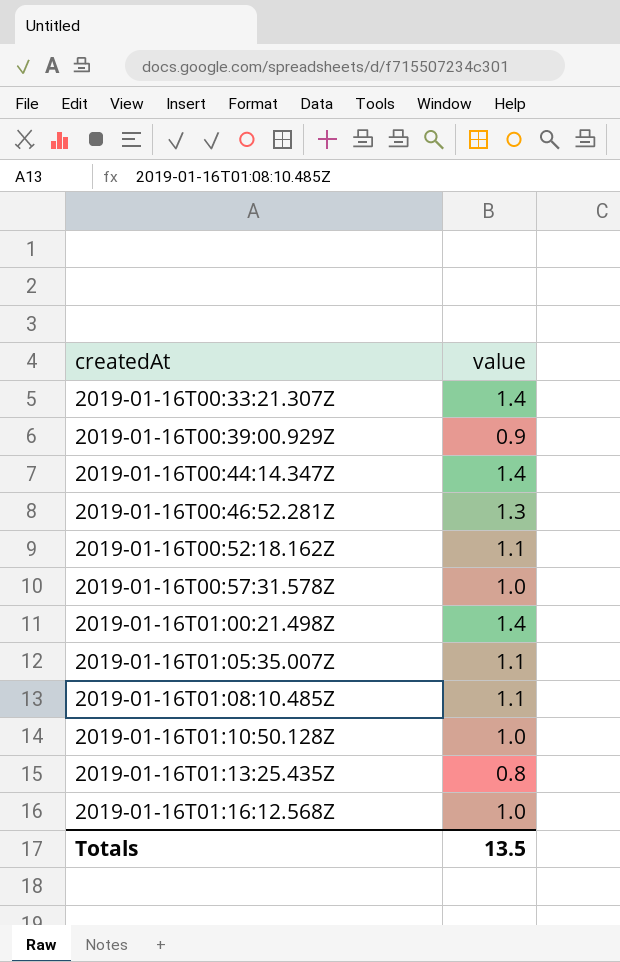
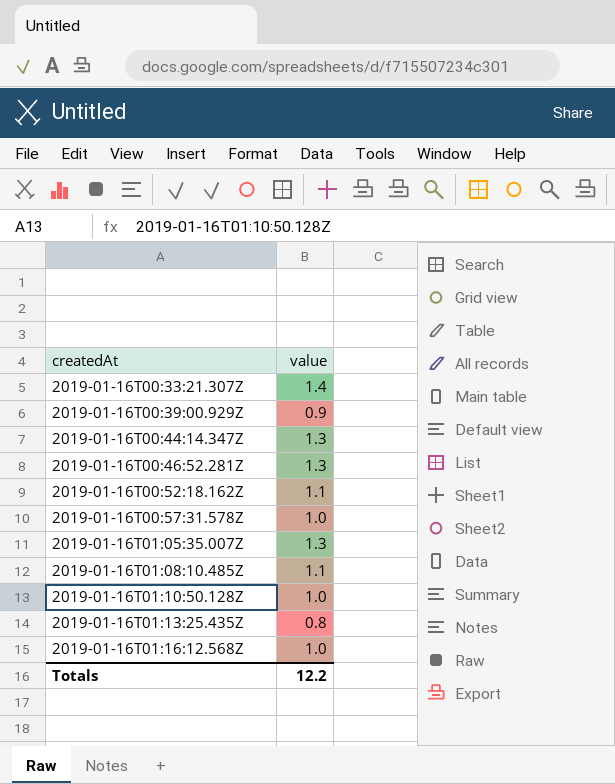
row 2019-01-16T01:00:21.498Z: 1.4 -> none
2019-01-16T00:44:14.347Z | value: 1.4 -> 1.3
2019-01-16T01:05:35.007Z | value: 1.1 -> 1.3
Totals | value: 13.5 -> 12.2

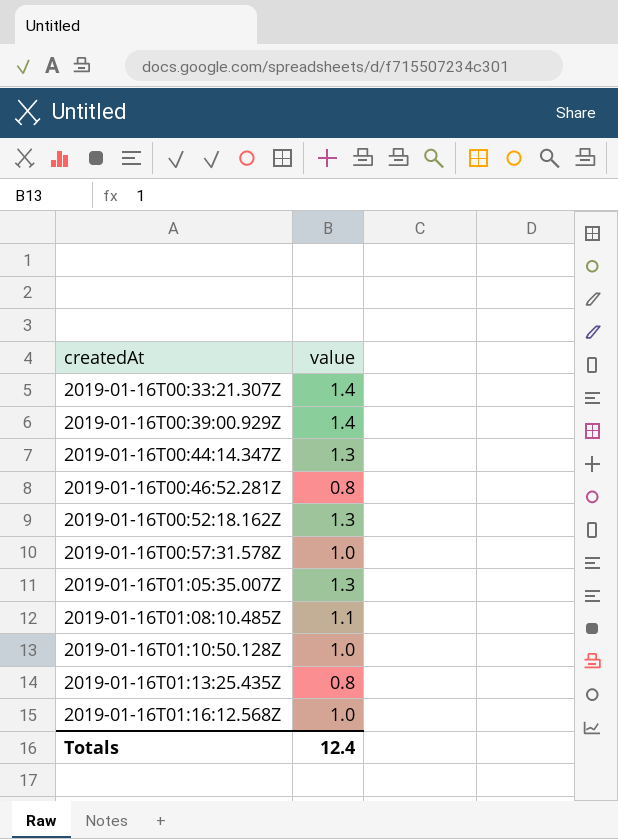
2019-01-16T00:39:00.929Z | value: 0.9 -> 1.4
2019-01-16T00:46:52.281Z | value: 1.3 -> 0.8
2019-01-16T00:52:18.162Z | value: 1.1 -> 1.3
Totals | value: 12.2 -> 12.4

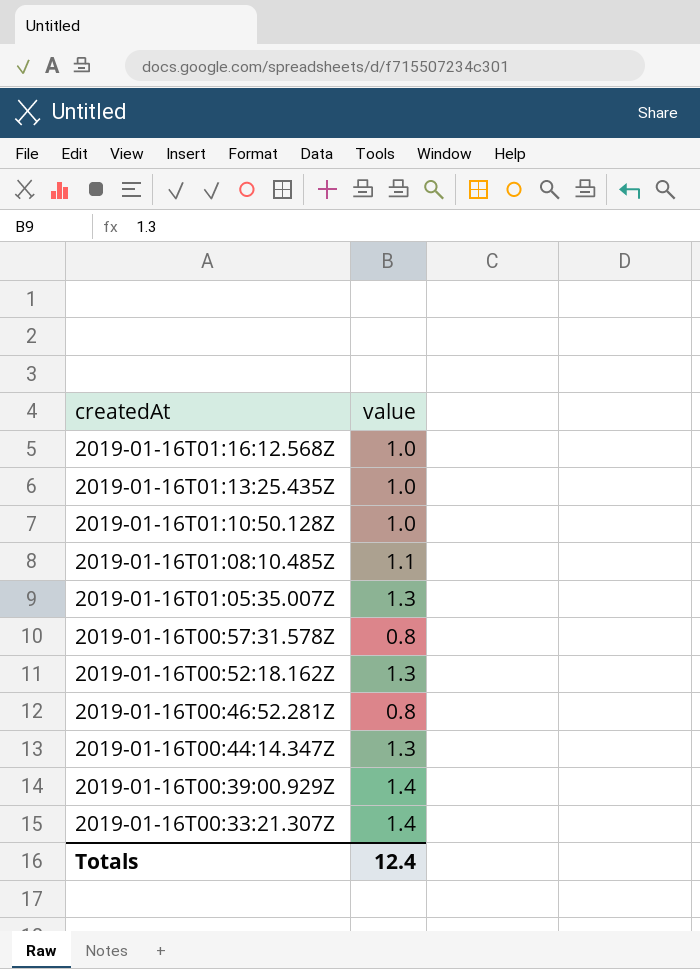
row order: createdAt ascending -> createdAt descending
2019-01-16T01:13:25.435Z | value: 0.8 -> 1.0
2019-01-16T00:57:31.578Z | value: 1.0 -> 0.8

